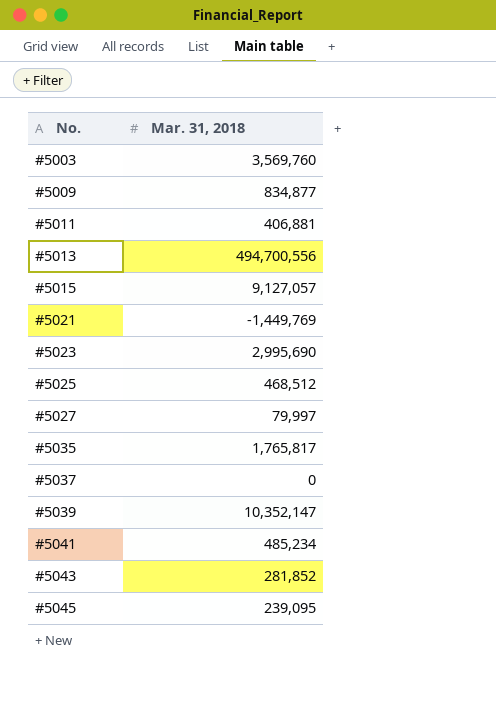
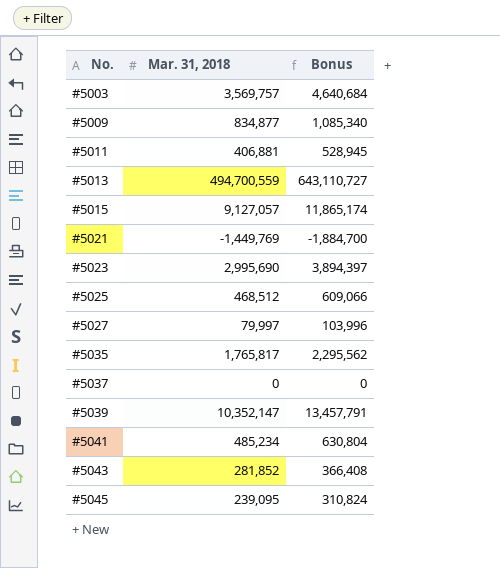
column Bonus | formula: none -> [Mar. 31, 2018] * 1.3
#5003 | Mar. 31, 2018: 3,569,760 -> 3,569,757
#5013 | Mar. 31, 2018: 494,700,556 -> 494,700,559

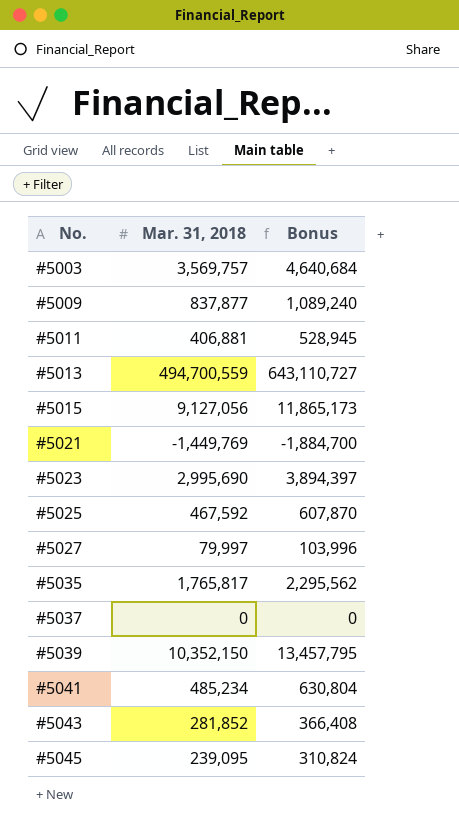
#5009 | Mar. 31, 2018: 834,877 -> 837,877
#5009 | Bonus: 1,085,340 -> 1,089,240
#5015 | Mar. 31, 2018: 9,127,057 -> 9,127,056
#5015 | Bonus: 11,865,174 -> 11,865,173
#5025 | Mar. 31, 2018: 468,512 -> 467,592
#5025 | Bonus: 609,066 -> 607,870
#5039 | Mar. 31, 2018: 10,352,147 -> 10,352,150
#5039 | Bonus: 13,457,791 -> 13,457,795

